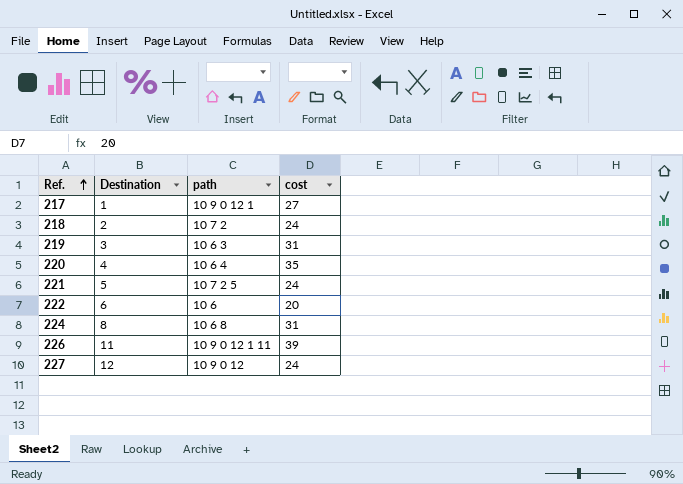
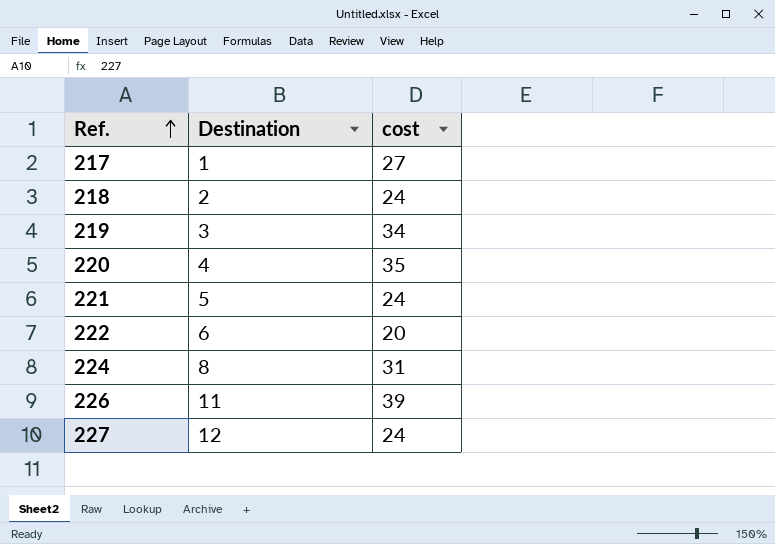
column path | position: 3 -> none
219 | cost: 31 -> 34

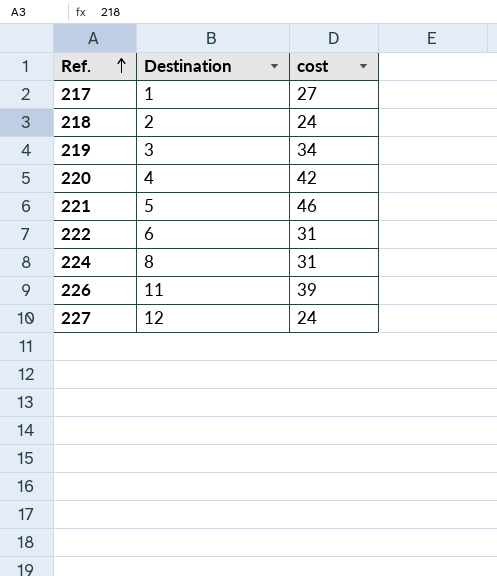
220 | cost: 35 -> 42
221 | cost: 24 -> 46
222 | cost: 20 -> 31

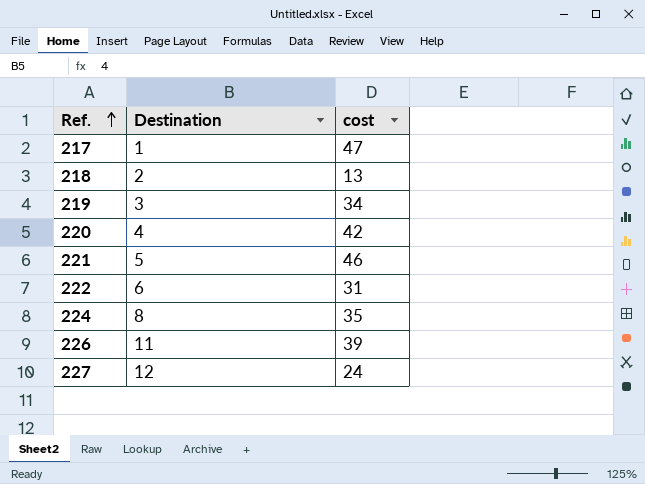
217 | cost: 27 -> 47
218 | cost: 24 -> 13
224 | cost: 31 -> 35

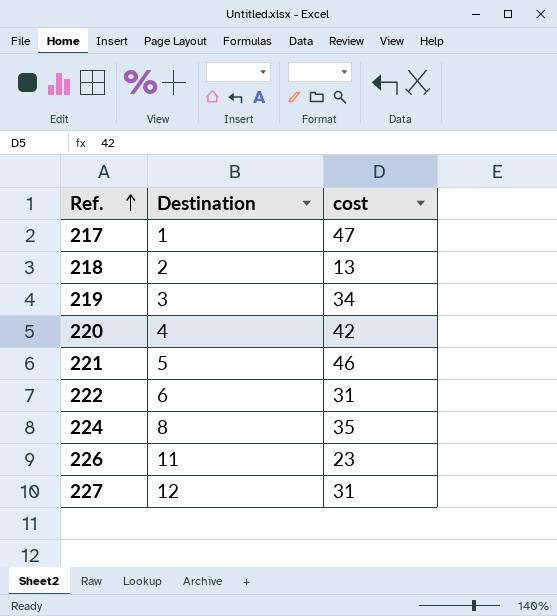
226 | cost: 39 -> 23
227 | cost: 24 -> 31

